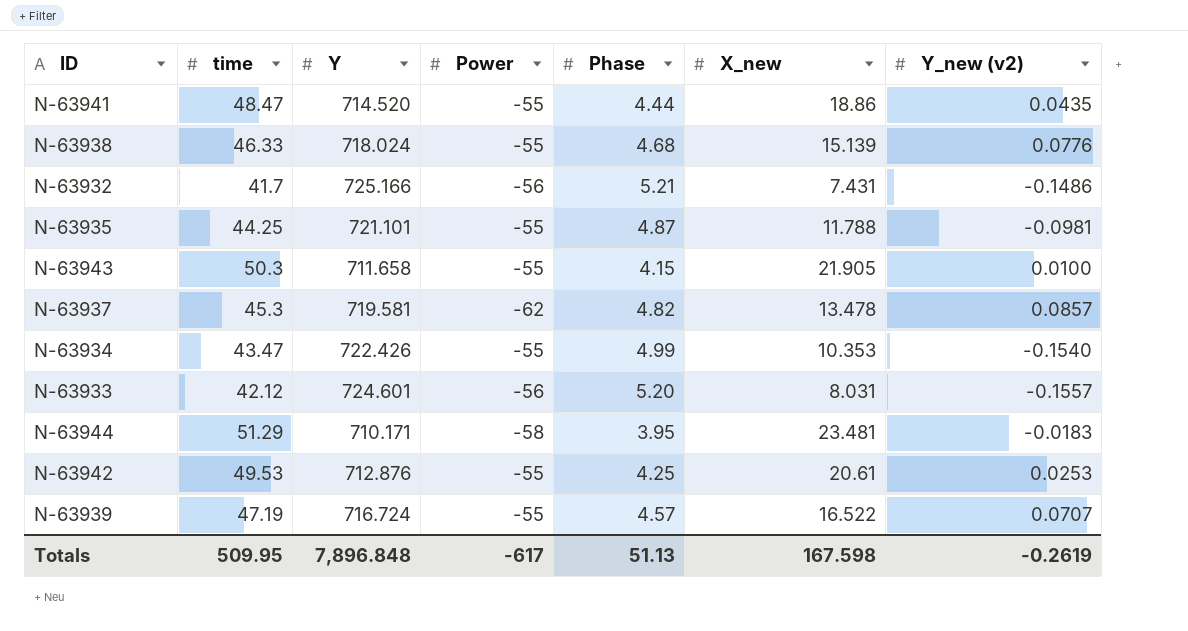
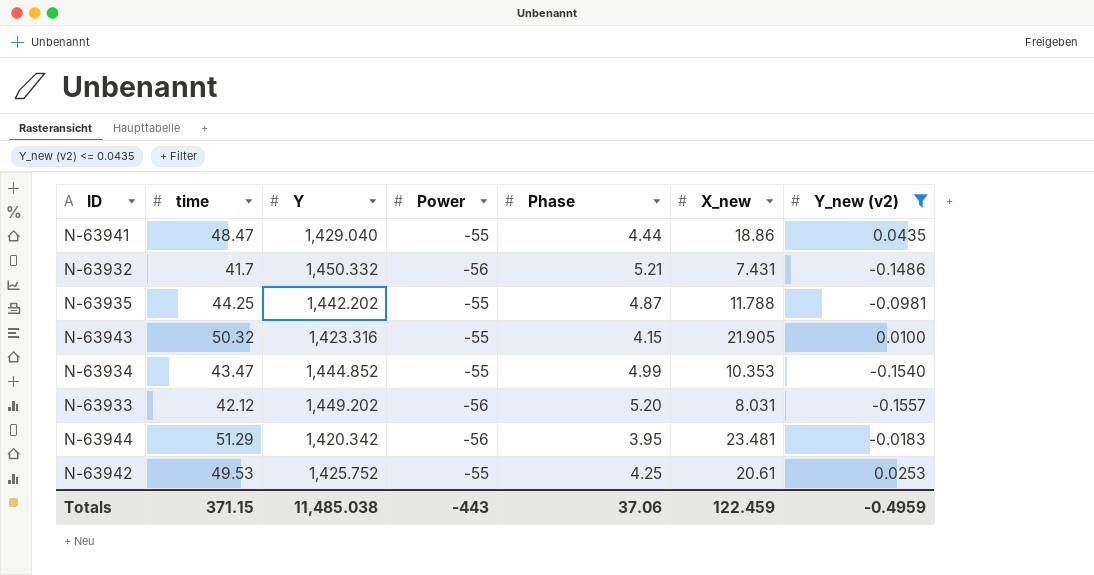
filter: none -> Y_new (v2) <= 0.0435
N-63941 | Y: 714.520 -> 1,429.040
N-63932 | Y: 725.166 -> 1,450.332
N-63935 | Y: 721.101 -> 1,442.202
N-63943 | time: 50.3 -> 50.32
N-63943 | Y: 711.658 -> 1,423.316
N-63934 | Y: 722.426 -> 1,444.852
N-63933 | Y: 724.601 -> 1,449.202
N-63944 | Y: 710.171 -> 1,420.342
N-63944 | Power: -58 -> -56
N-63942 | Y: 712.876 -> 1,425.752
Totals | time: 509.95 -> 371.15
Totals | Y: 7,896.848 -> 11,485.038
Totals | Power: -617 -> -443
Totals | Phase: 51.13 -> 37.06
Totals | X_new: 167.598 -> 122.459
Totals | Y_new (v2): -0.2619 -> -0.4959

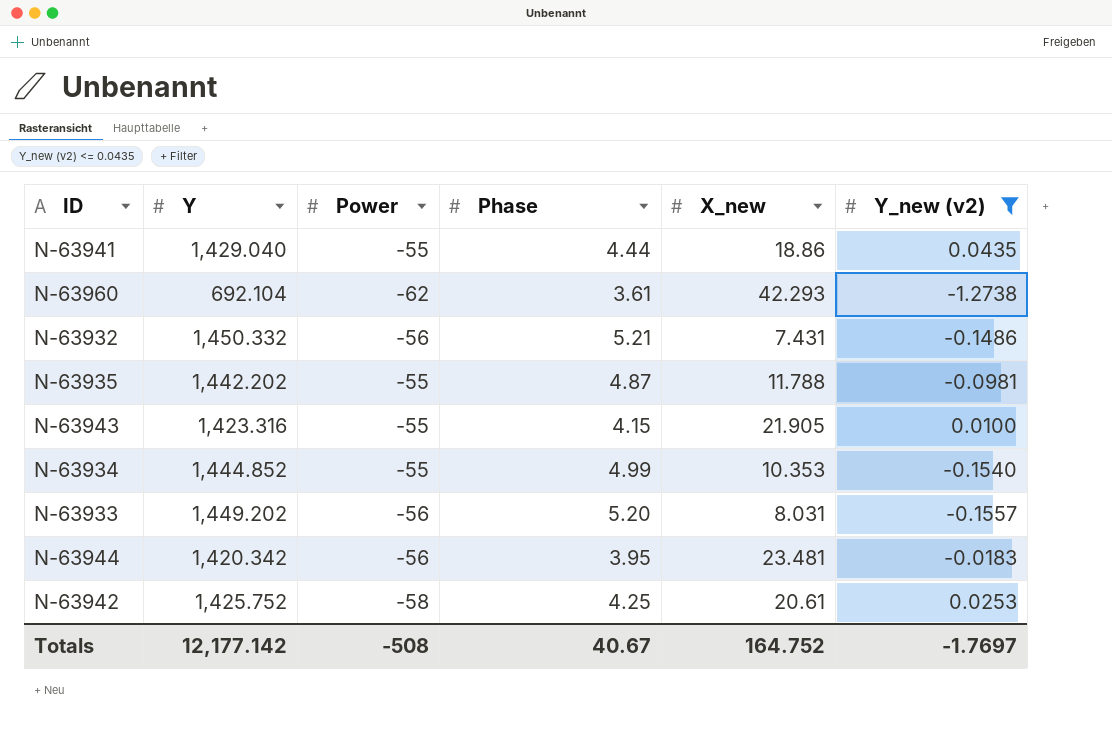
column time | position: 2 -> none
row N-63960: none -> 692.104 | -62 | 3.61 | 42.293 | -1.2738
N-63942 | Power: -55 -> -58
Totals | Y: 11,485.038 -> 12,177.142
Totals | Power: -443 -> -508
Totals | Phase: 37.06 -> 40.67
Totals | X_new: 122.459 -> 164.752
Totals | Y_new (v2): -0.4959 -> -1.7697

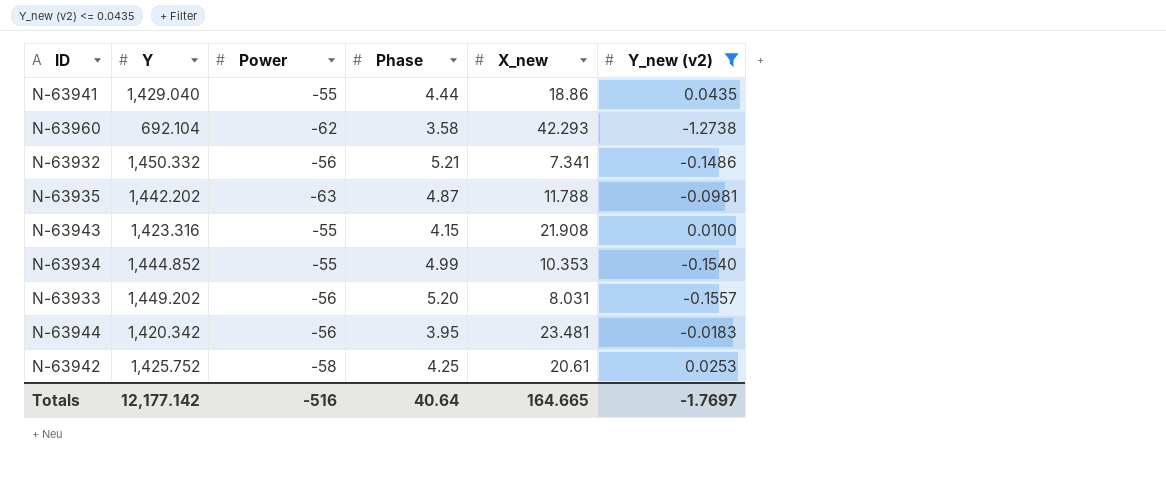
N-63960 | Phase: 3.61 -> 3.58
N-63932 | X_new: 7.431 -> 7.341
N-63935 | Power: -55 -> -63
N-63943 | X_new: 21.905 -> 21.908
Totals | Power: -508 -> -516
Totals | Phase: 40.67 -> 40.64
Totals | X_new: 164.752 -> 164.665

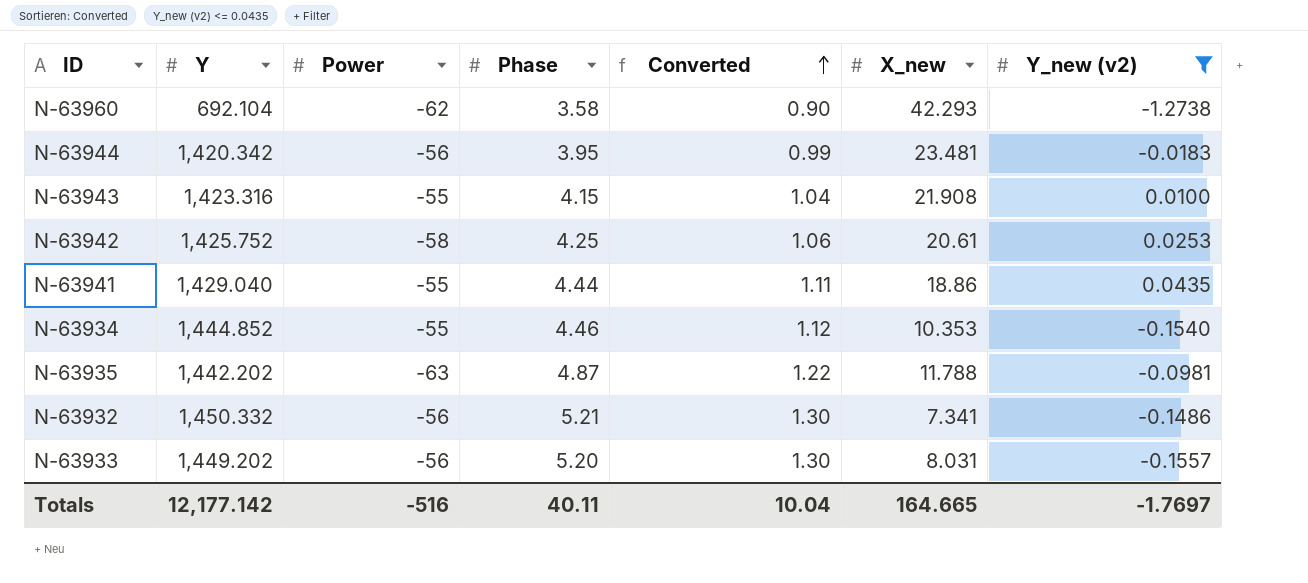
row order: none -> Converted ascending
column Converted | formula: none -> [Phase] * 0.25
N-63934 | Phase: 4.99 -> 4.46
Totals | Phase: 40.64 -> 40.11

